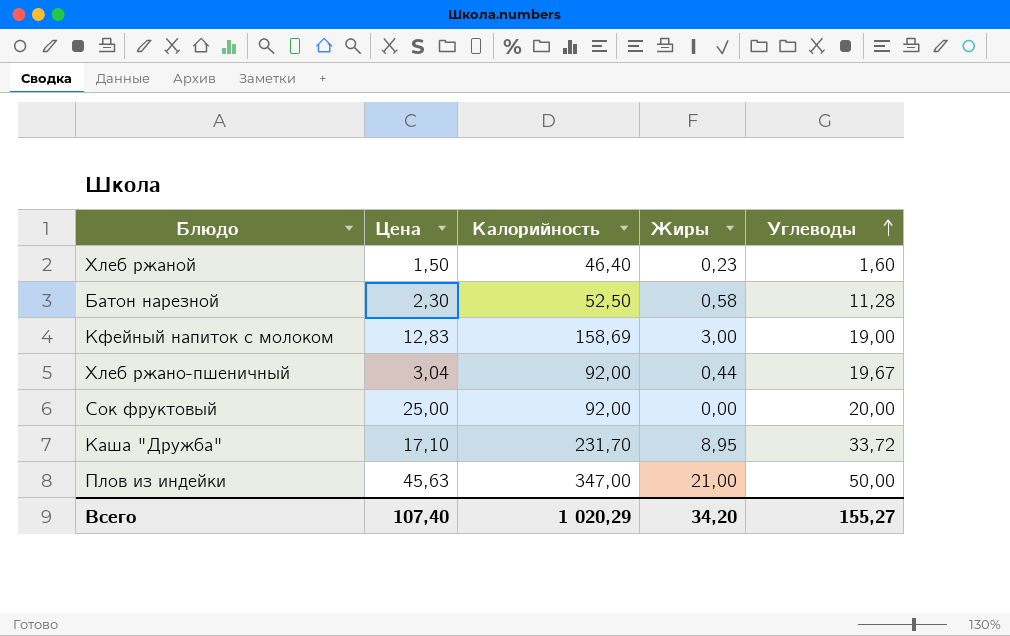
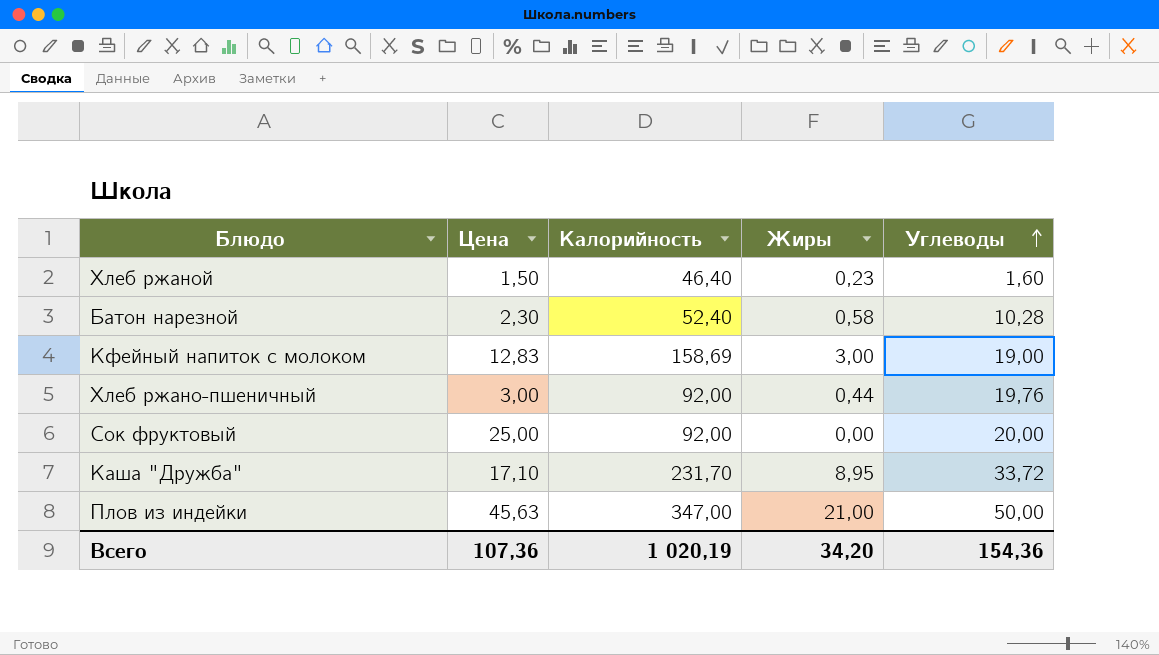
Батон нарезной | Калорийность: 52,50 -> 52,40
Батон нарезной | Углеводы: 11,28 -> 10,28
Хлеб ржано-пшеничный | Цена: 3,04 -> 3,00
Хлеб ржано-пшеничный | Углеводы: 19,67 -> 19,76
Всего | Цена: 107,40 -> 107,36
Всего | Калорийность: 1 020,29 -> 1 020,19
Всего | Углеводы: 155,27 -> 154,36

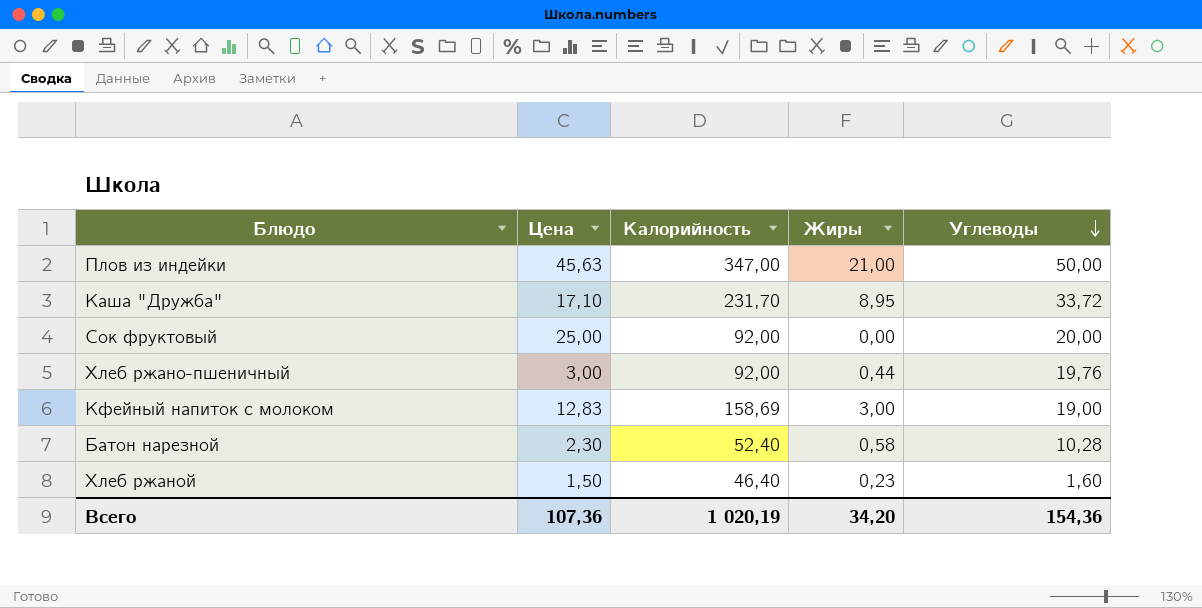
row order: Углеводы ascending -> Углеводы descending

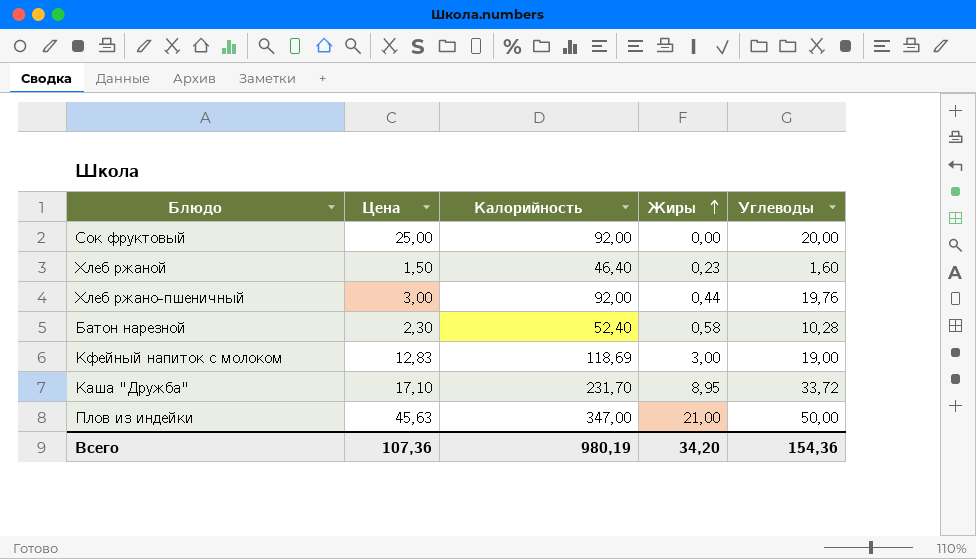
row order: Углеводы descending -> Жиры ascending
Кфейный напиток с молоком | Калорийность: 158,69 -> 118,69
Всего | Калорийность: 1 020,19 -> 980,19

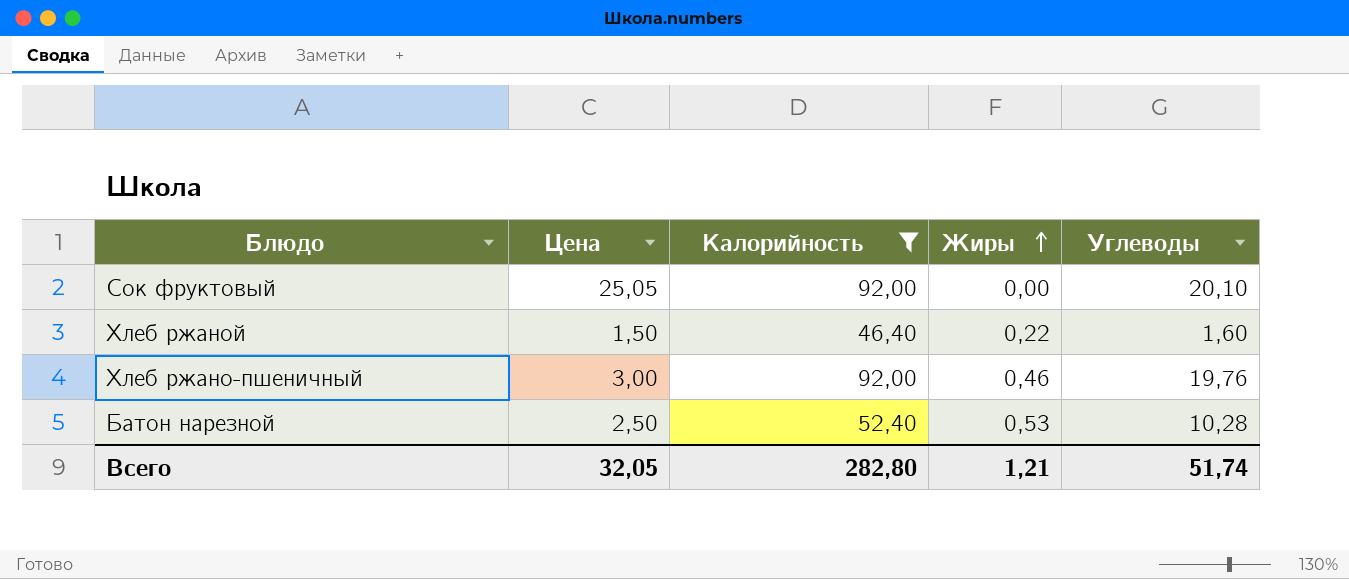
filter: none -> Калорийность <= 92,00
Сок фруктовый | Цена: 25,00 -> 25,05
Сок фруктовый | Углеводы: 20,00 -> 20,10
Хлеб ржаной | Жиры: 0,23 -> 0,22
Хлеб ржано-пшеничный | Жиры: 0,44 -> 0,46
Батон нарезной | Цена: 2,30 -> 2,50
Батон нарезной | Жиры: 0,58 -> 0,53
Всего | Цена: 107,36 -> 32,05
Всего | Калорийность: 980,19 -> 282,80
Всего | Жиры: 34,20 -> 1,21
Всего | Углеводы: 154,36 -> 51,74

